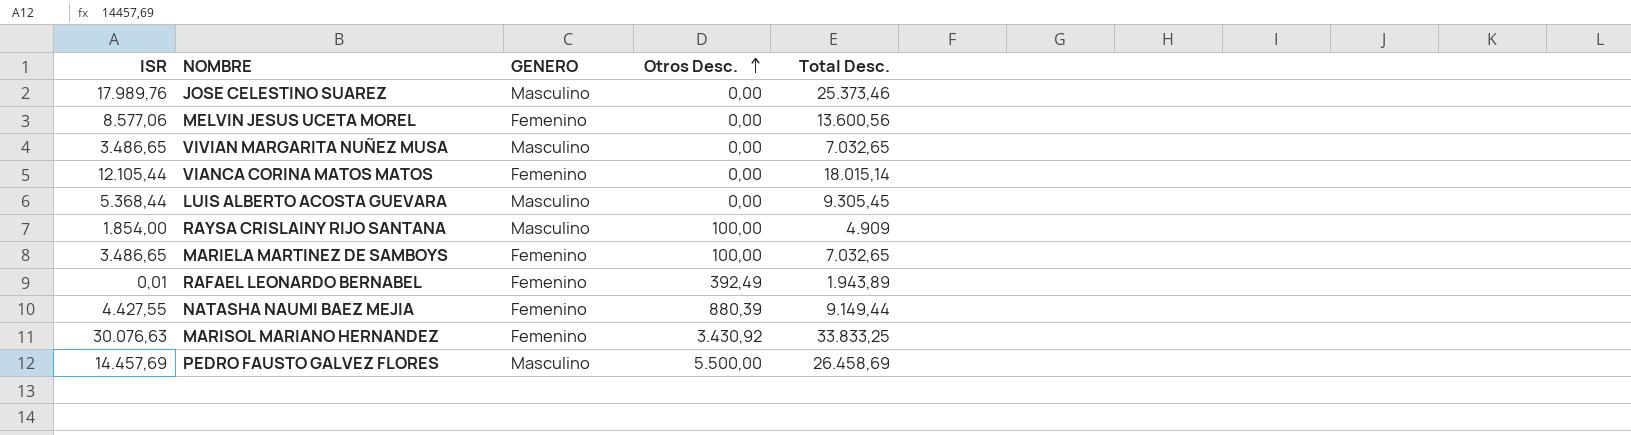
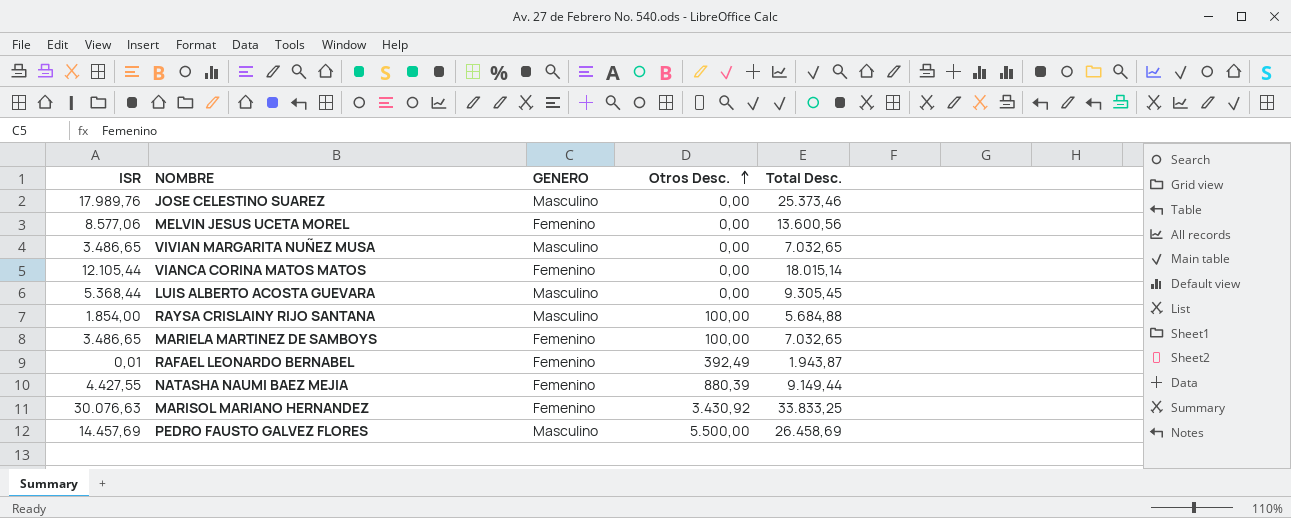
RAYSA CRISLAINY RIJO SANTANA | Total Desc.: 4.909 -> 5.684,88
RAFAEL LEONARDO BERNABEL | Total Desc.: 1.943,89 -> 1.943,87

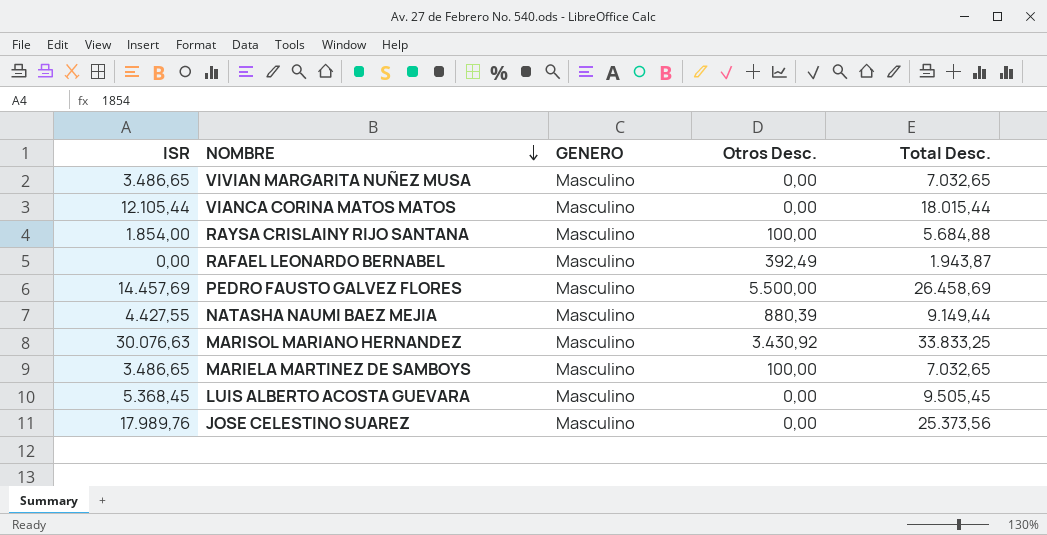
row order: Otros Desc. ascending -> NOMBRE descending
row MELVIN JESUS UCETA MOREL: 8.577,06 | Femenino | 0,00 | 13.600,56 -> none
VIANCA CORINA MATOS MATOS | GENERO: Femenino -> Masculino
VIANCA CORINA MATOS MATOS | Total Desc.: 18.015,14 -> 18.015,44
RAFAEL LEONARDO BERNABEL | ISR: 0,01 -> 0,00
RAFAEL LEONARDO BERNABEL | GENERO: Femenino -> Masculino
NATASHA NAUMI BAEZ MEJIA | GENERO: Femenino -> Masculino
MARISOL MARIANO HERNANDEZ | GENERO: Femenino -> Masculino
MARIELA MARTINEZ DE SAMBOYS | GENERO: Femenino -> Masculino
LUIS ALBERTO ACOSTA GUEVARA | ISR: 5.368,44 -> 5.368,45
LUIS ALBERTO ACOSTA GUEVARA | Total Desc.: 9.305,45 -> 9.505,45
JOSE CELESTINO SUAREZ | Total Desc.: 25.373,46 -> 25.373,56

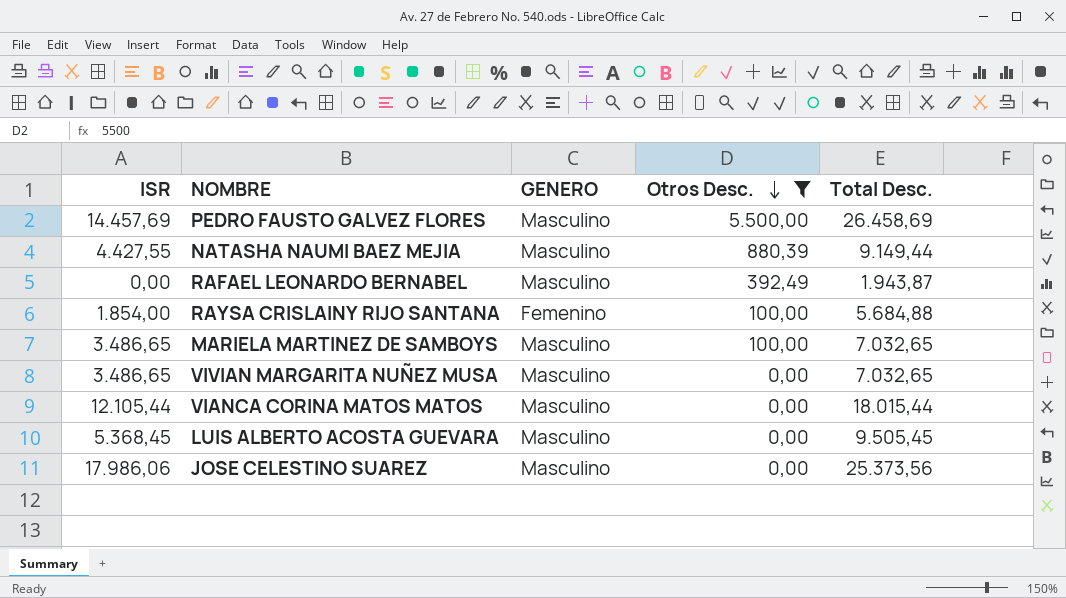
filter: none -> Otros Desc. != 3.430,92
row order: NOMBRE descending -> Otros Desc. descending
RAYSA CRISLAINY RIJO SANTANA | GENERO: Masculino -> Femenino
JOSE CELESTINO SUAREZ | ISR: 17.989,76 -> 17.986,06

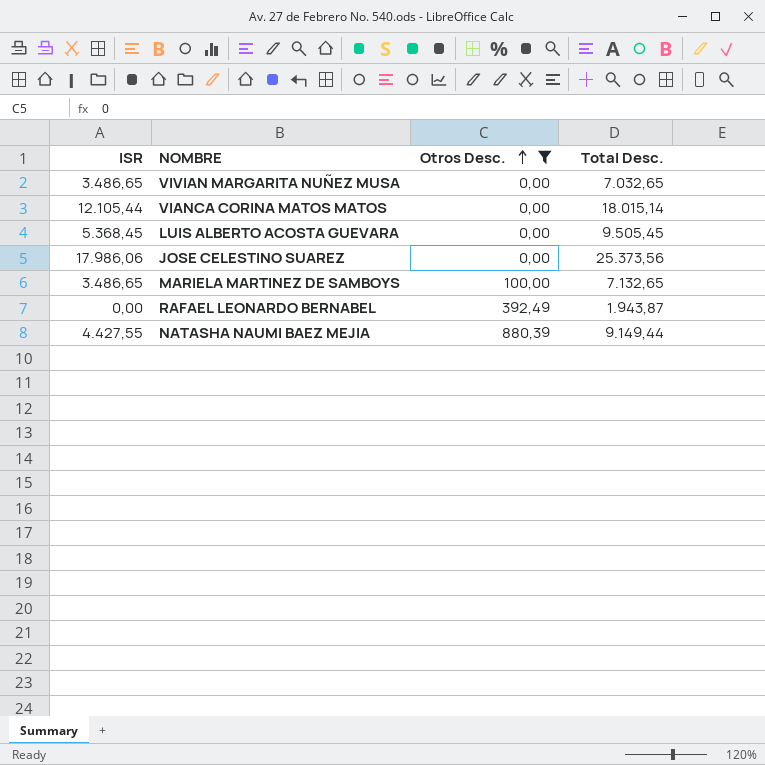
row order: Otros Desc. descending -> Otros Desc. ascending
column GENERO | position: 3 -> none
row PEDRO FAUSTO GALVEZ FLORES: 14.457,69 | Masculino | 5.500,00 | 26.458,69 -> none
row RAYSA CRISLAINY RIJO SANTANA: 1.854,00 | Femenino | 100,00 | 5.684,88 -> none
VIANCA CORINA MATOS MATOS | Total Desc.: 18.015,44 -> 18.015,14
MARIELA MARTINEZ DE SAMBOYS | Total Desc.: 7.032,65 -> 7.132,65

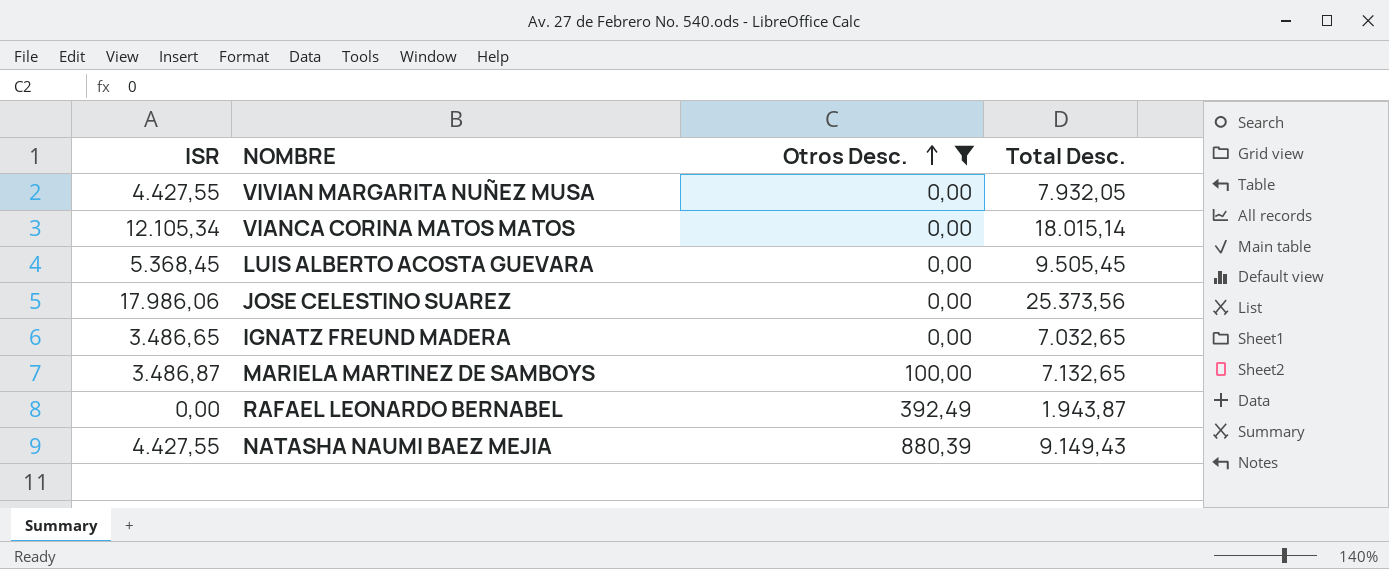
VIVIAN MARGARITA NUÑEZ MUSA | ISR: 3.486,65 -> 4.427,55
VIVIAN MARGARITA NUÑEZ MUSA | Total Desc.: 7.032,65 -> 7.932,05
VIANCA CORINA MATOS MATOS | ISR: 12.105,44 -> 12.105,34
row IGNATZ FREUND MADERA: none -> 3.486,65 | 0,00 | 7.032,65
MARIELA MARTINEZ DE SAMBOYS | ISR: 3.486,65 -> 3.486,87
NATASHA NAUMI BAEZ MEJIA | Total Desc.: 9.149,44 -> 9.149,43

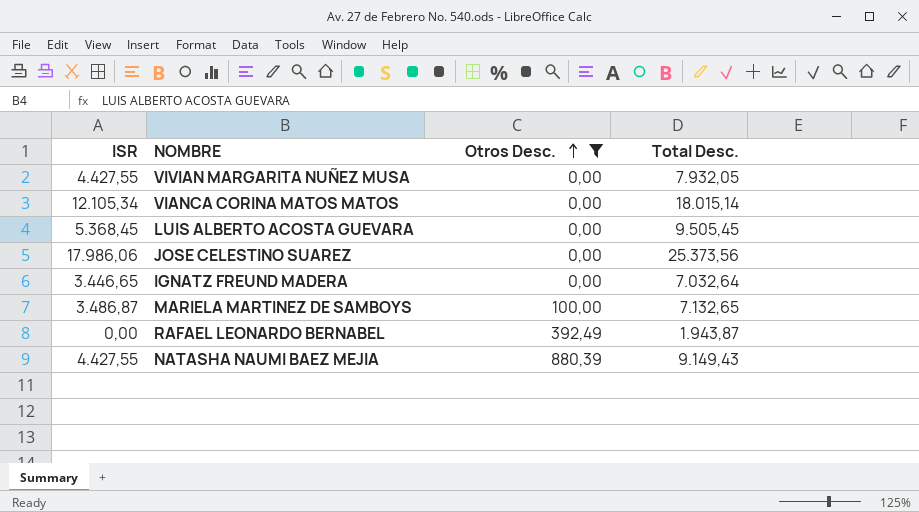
IGNATZ FREUND MADERA | ISR: 3.486,65 -> 3.446,65
IGNATZ FREUND MADERA | Total Desc.: 7.032,65 -> 7.032,64

